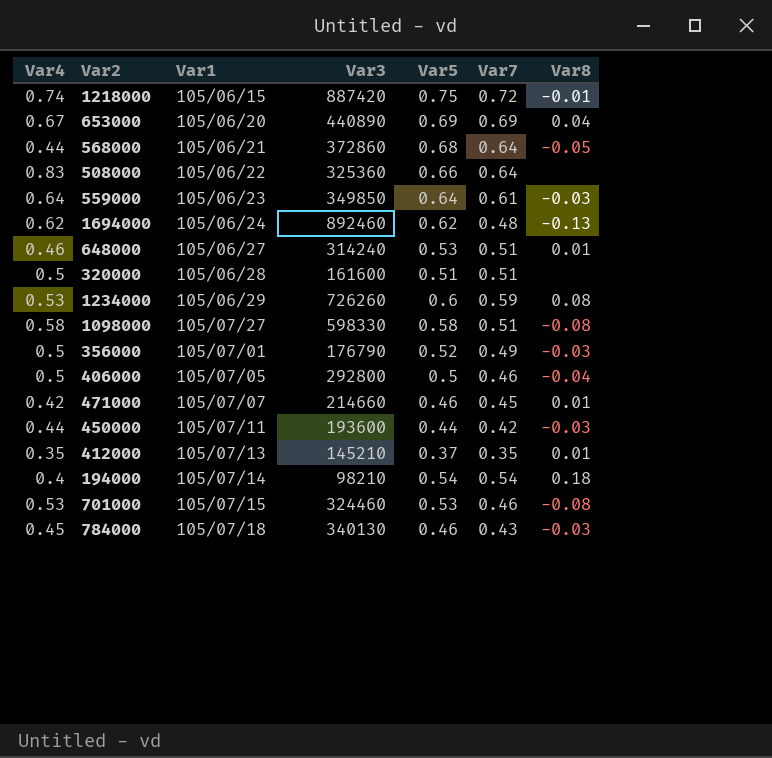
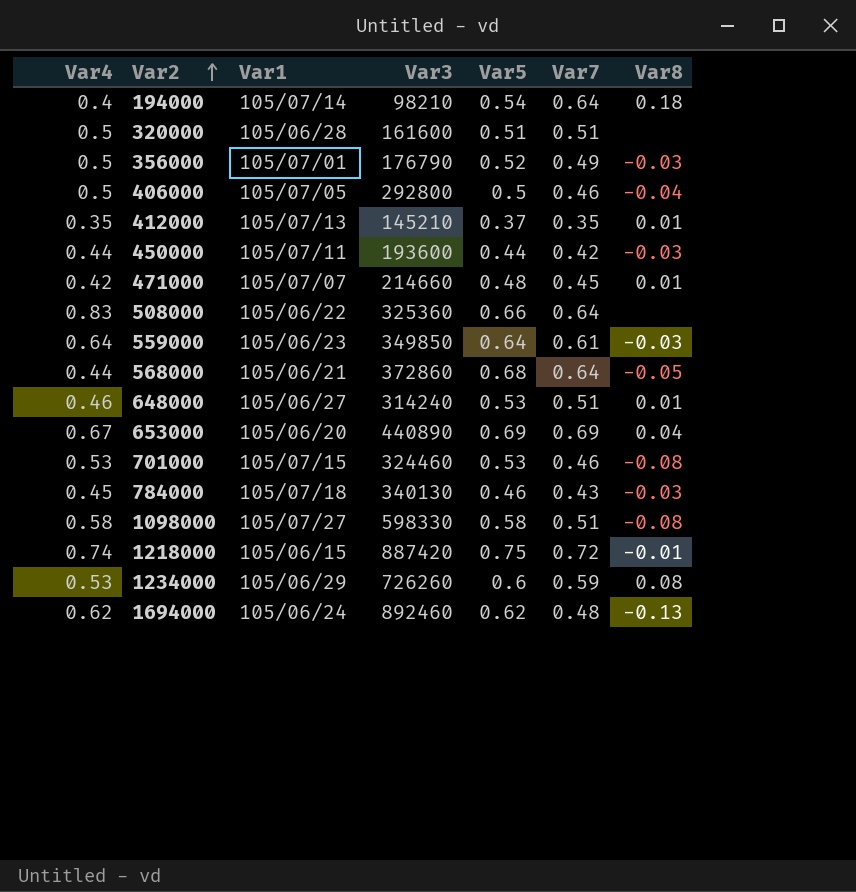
row order: none -> Var2 ascending
194000 | Var7: 0.54 -> 0.64
471000 | Var5: 0.46 -> 0.48

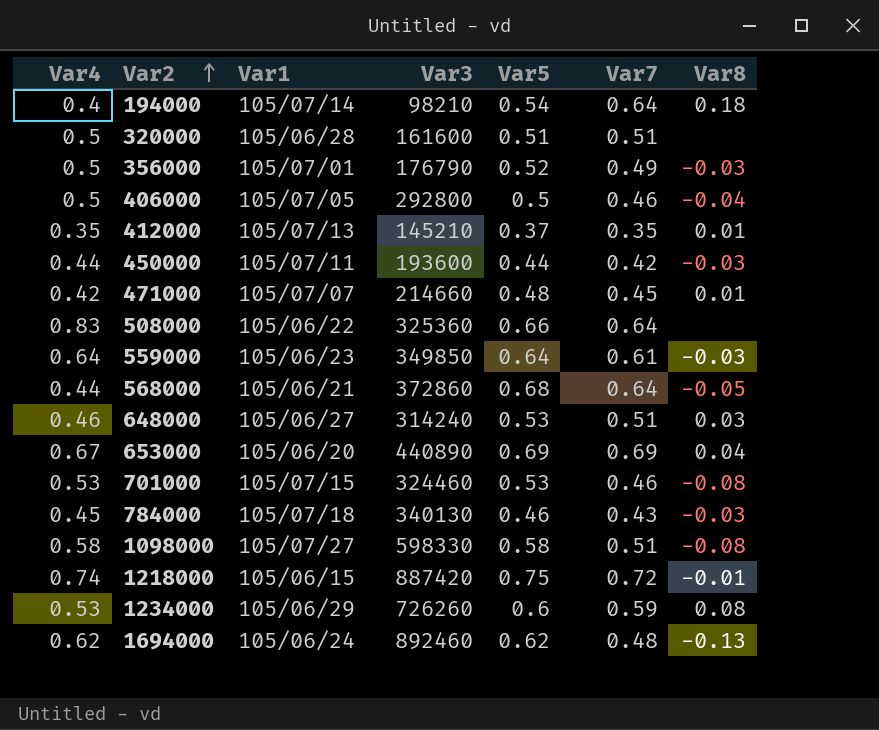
648000 | Var8: 0.01 -> 0.03

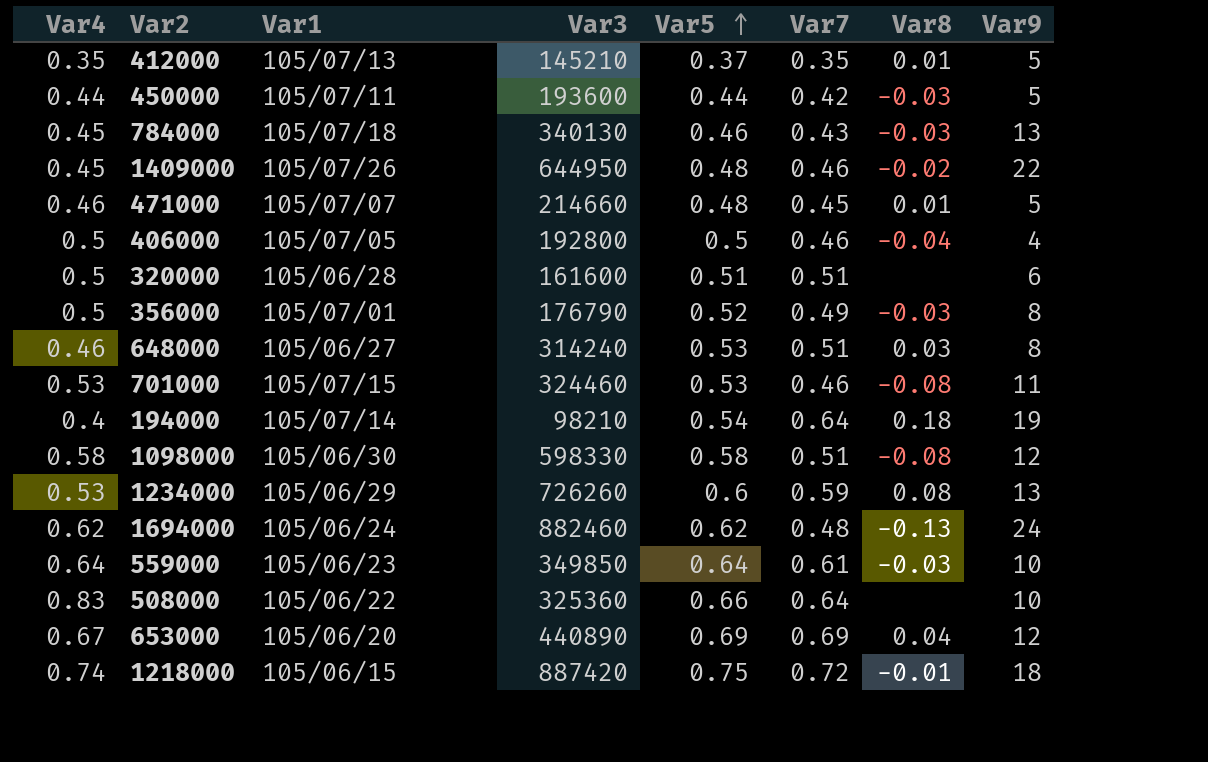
row order: Var2 ascending -> Var5 ascending
column Var9 | position: none -> 8
row 568000: 0.44 | 105/06/21 | 372860 | 0.68 | 0.64 | -0.05 -> none
row 1409000: none -> 0.45 | 105/07/26 | 644950 | 0.48 | 0.46 | -0.02 | 22
471000 | Var4: 0.42 -> 0.46
406000 | Var3: 292800 -> 192800
1098000 | Var1: 105/07/27 -> 105/06/30
1694000 | Var3: 892460 -> 882460

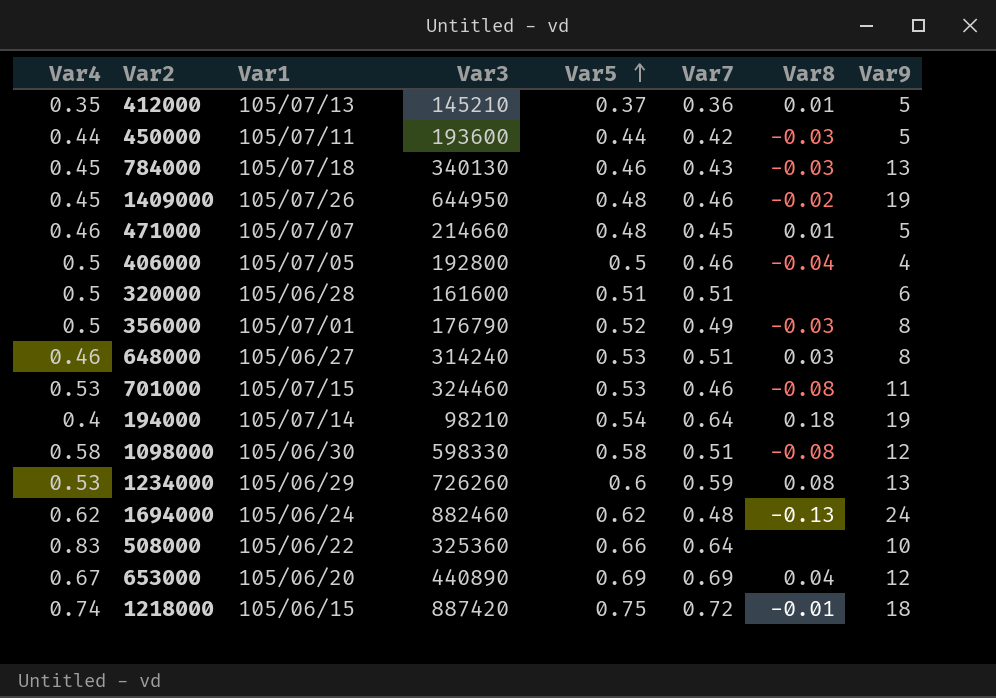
row 559000: 0.64 | 105/06/23 | 349850 | 0.64 | 0.61 | -0.03 | 10 -> none
412000 | Var7: 0.35 -> 0.36
1409000 | Var9: 22 -> 19

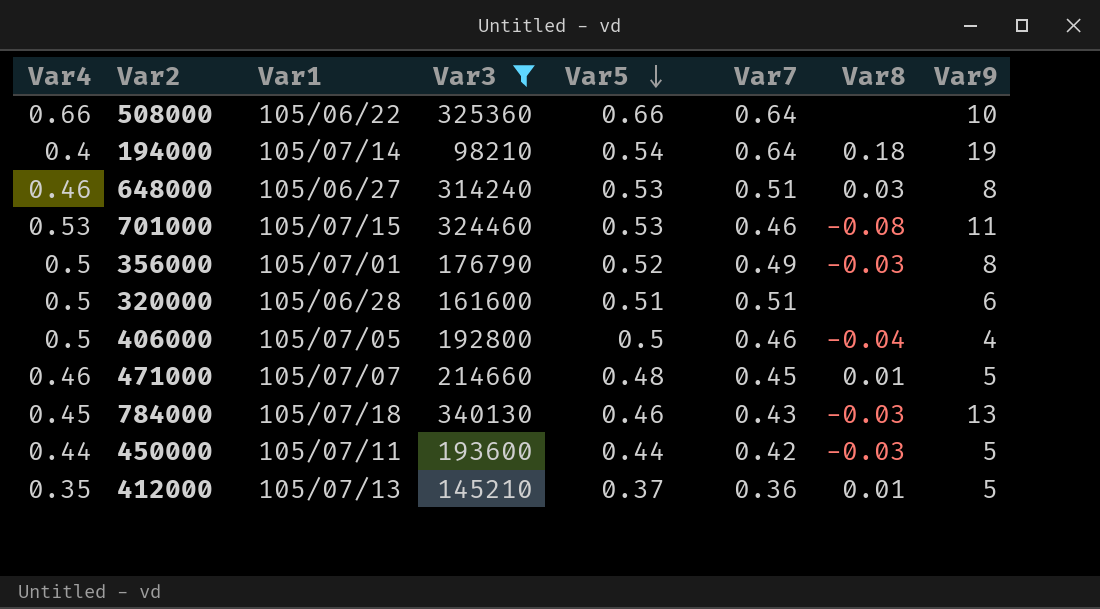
filter: none -> Var3 <= 340130
row order: Var5 ascending -> Var5 descending
508000 | Var4: 0.83 -> 0.66

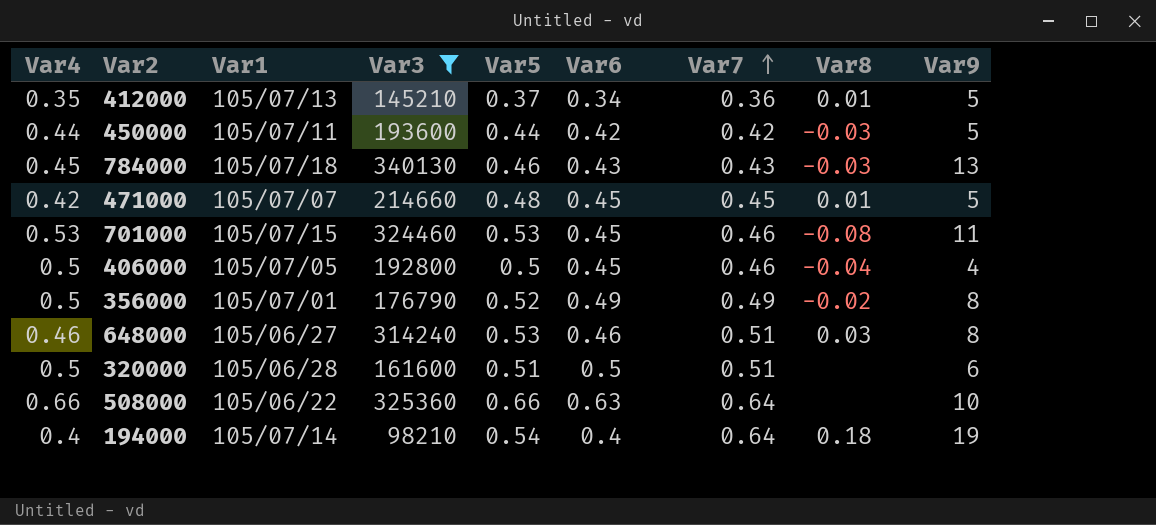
row order: Var5 descending -> Var7 ascending
column Var6 | position: none -> 6
471000 | Var4: 0.46 -> 0.42
356000 | Var8: -0.03 -> -0.02

